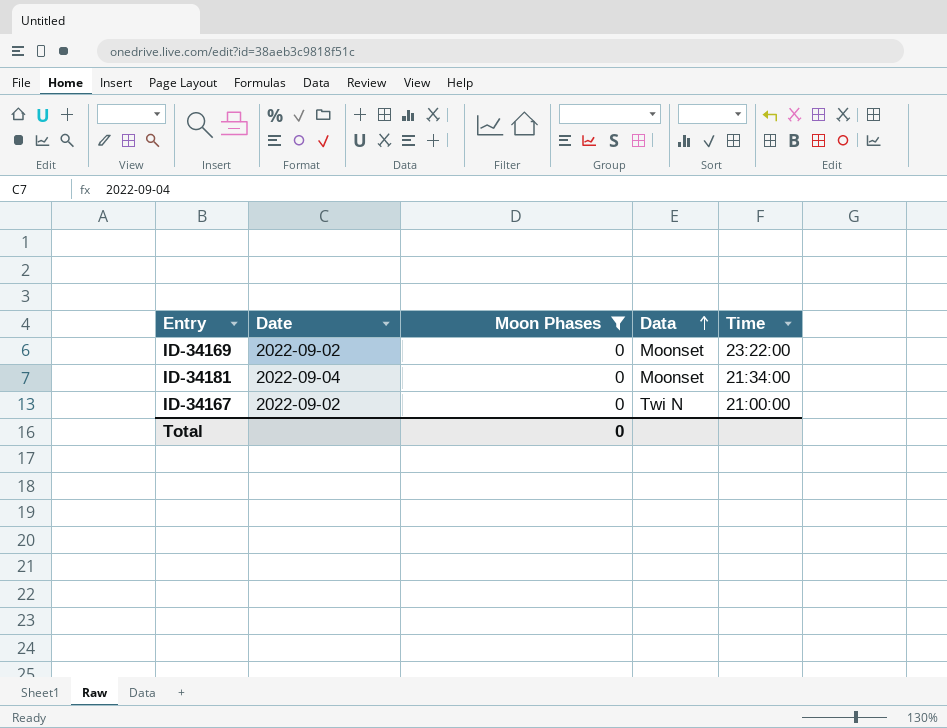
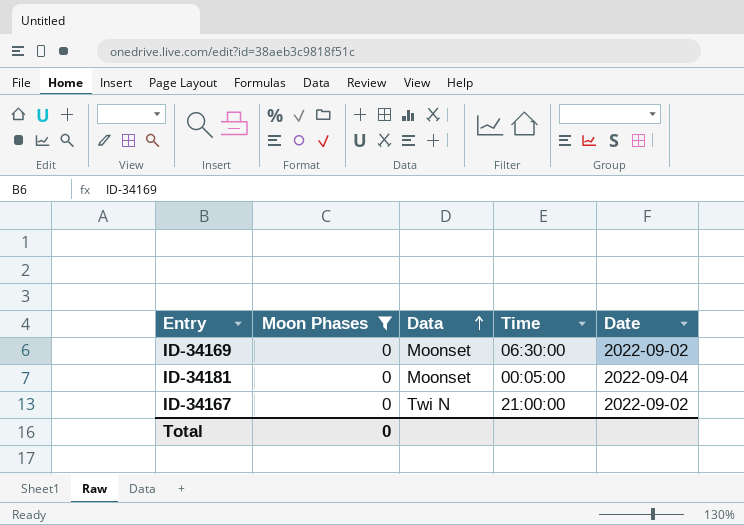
column Date | position: 2 -> 5
ID-34169 | Time: 23:22:00 -> 06:30:00
ID-34181 | Time: 21:34:00 -> 00:05:00

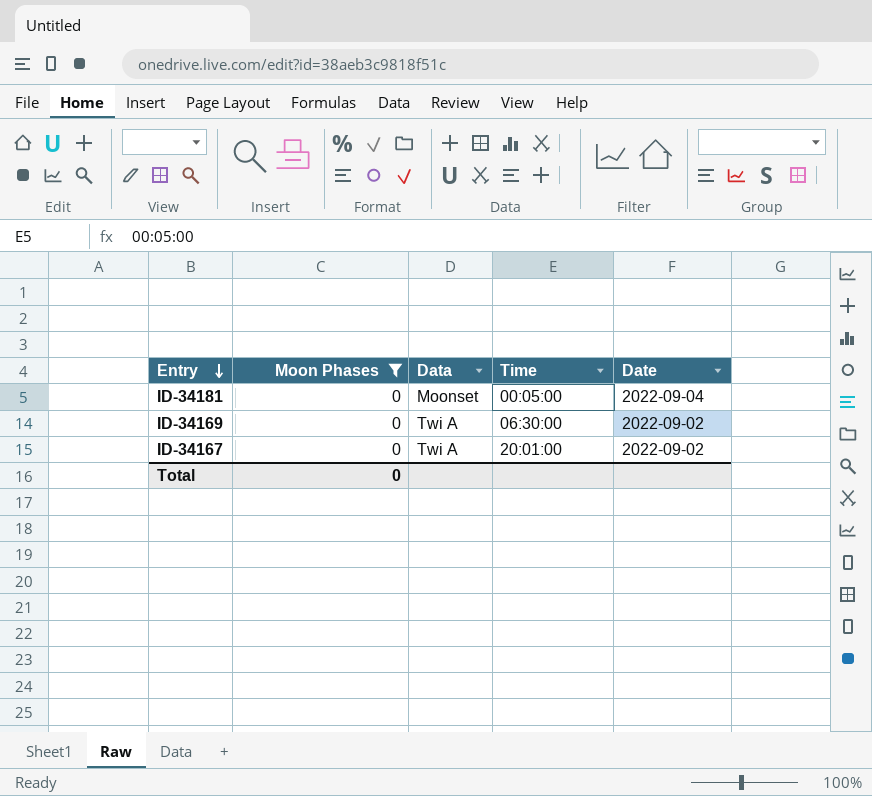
row order: Data ascending -> Entry descending
ID-34169 | Data: Moonset -> Twi A
ID-34167 | Data: Twi N -> Twi A
ID-34167 | Time: 21:00:00 -> 20:01:00

